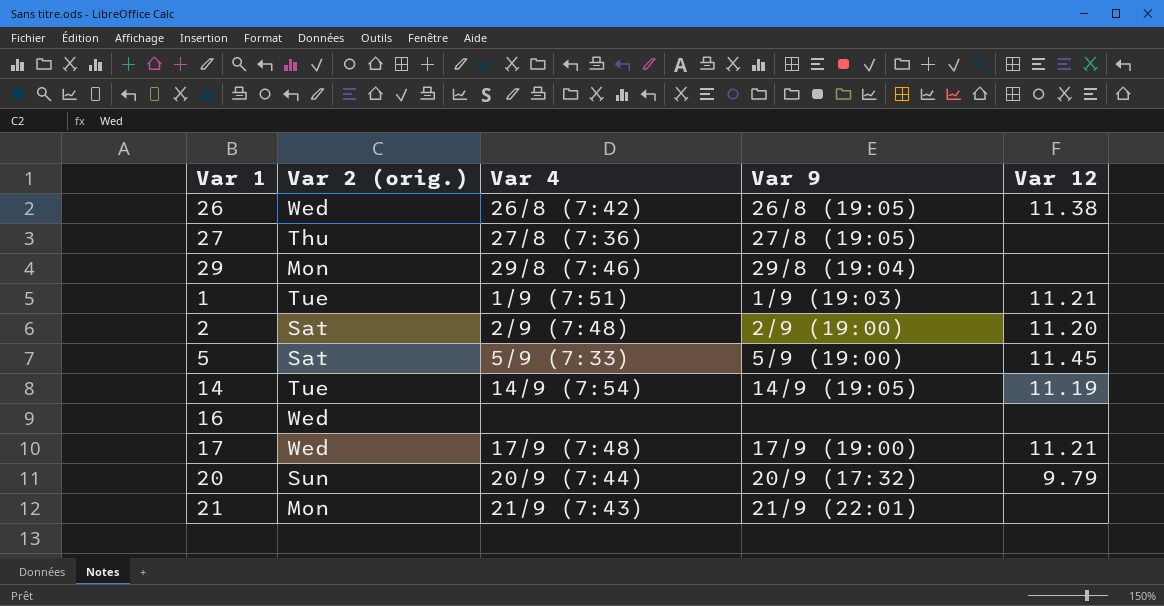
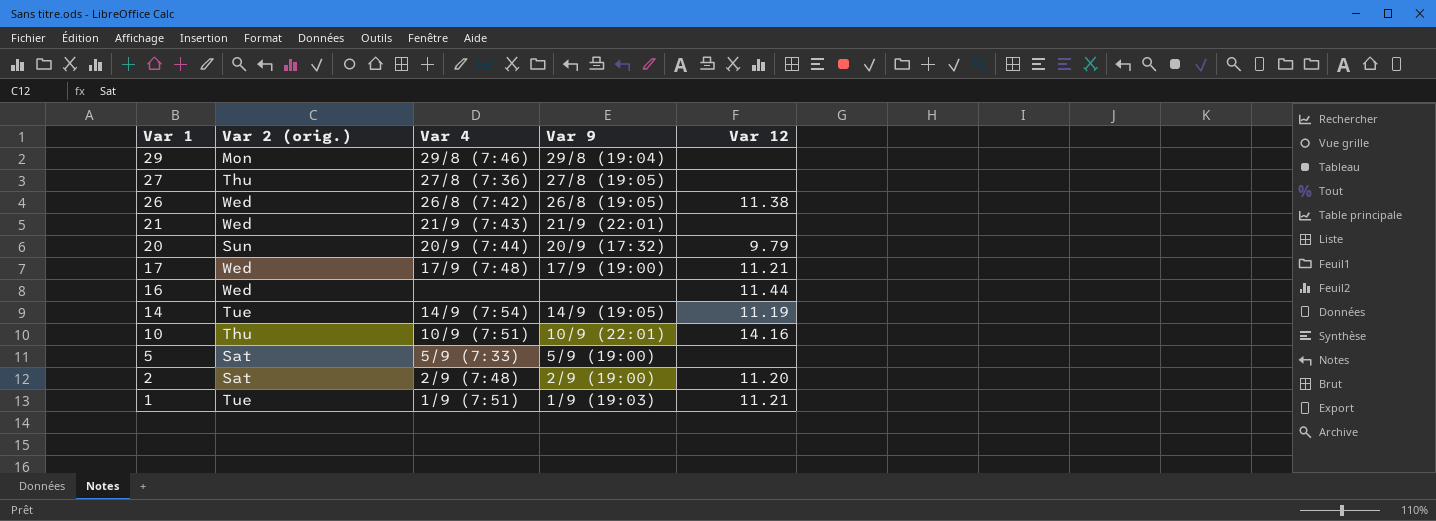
row order: none -> Var 1 descending
21 | Var 2 (orig.): Mon -> Wed
16 | Var 12: none -> 11.44
row 10: none -> Thu | 10/9 (7:51) | 10/9 (22:01) | 14.16
5 | Var 12: 11.45 -> none

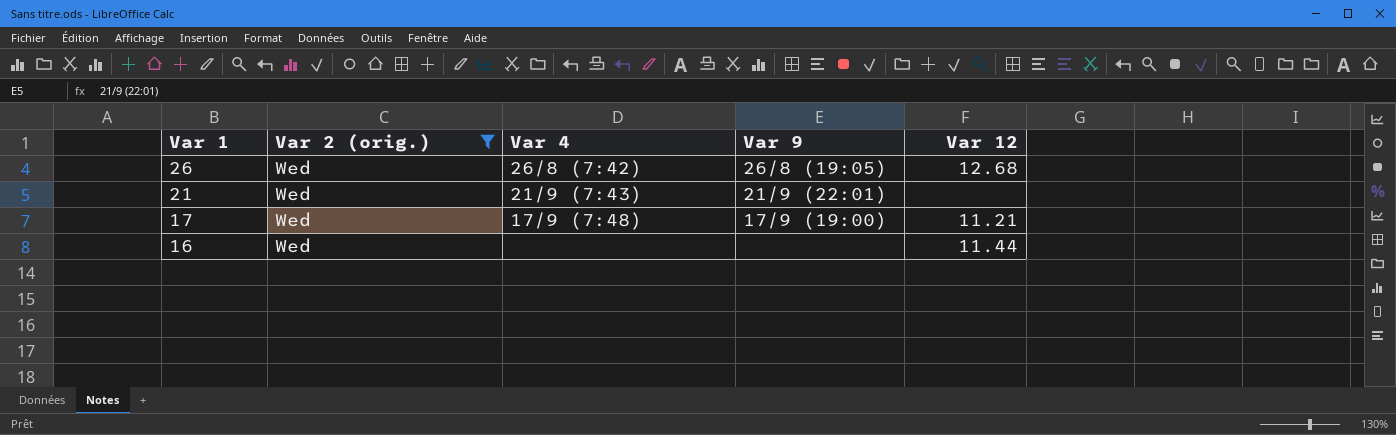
filter: none -> Var 2 (orig.) = Wed
26 | Var 12: 11.38 -> 12.68

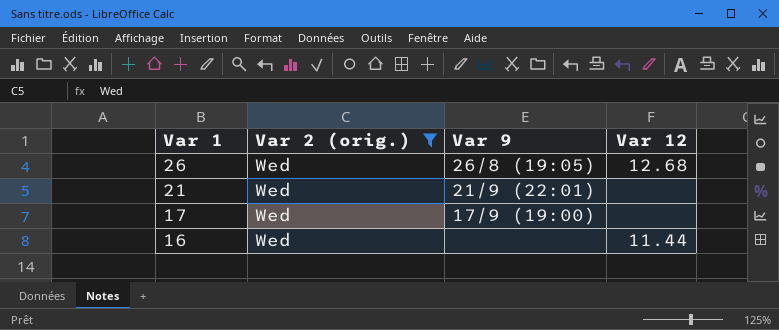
column Var 4 | position: 3 -> none
17 | Var 12: 11.21 -> none

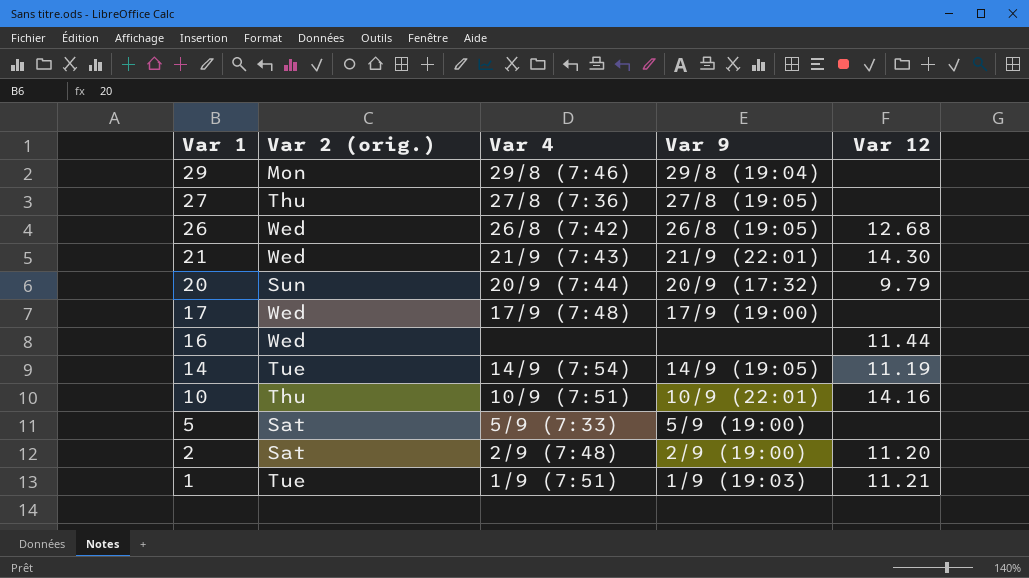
filter: Var 2 (orig.) = Wed -> none
column Var 4 | position: none -> 3
21 | Var 12: none -> 14.30

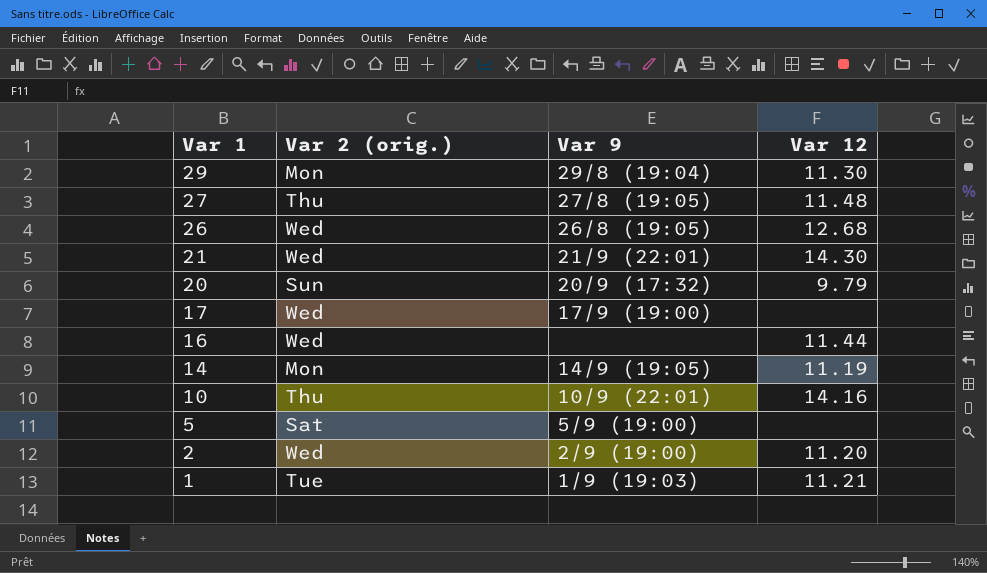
column Var 4 | position: 3 -> none
29 | Var 12: none -> 11.30
27 | Var 12: none -> 11.48
14 | Var 2 (orig.): Tue -> Mon
2 | Var 2 (orig.): Sat -> Wed

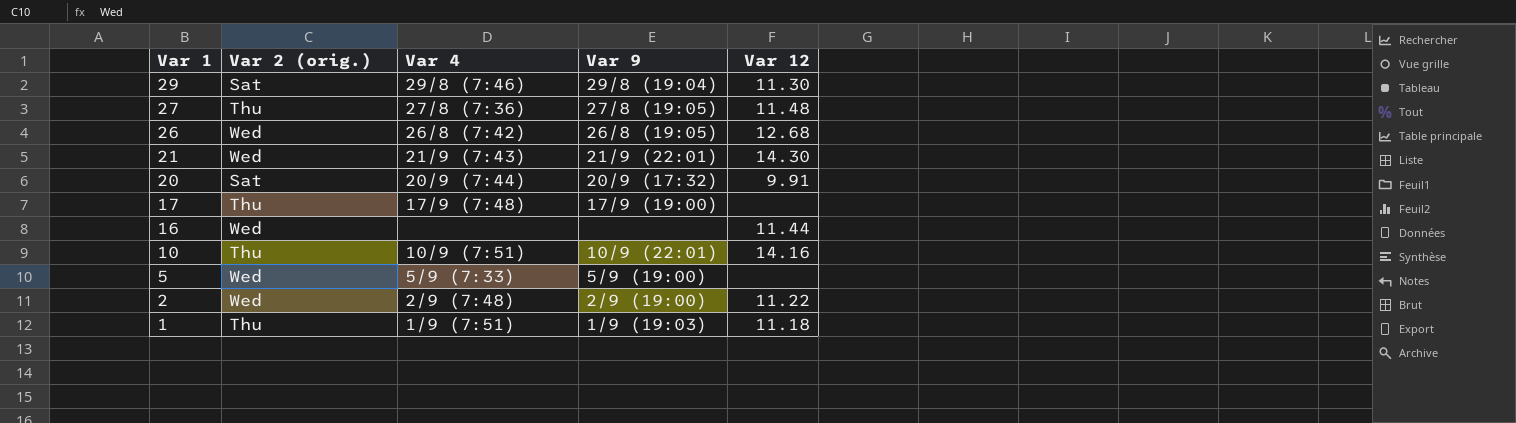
column Var 4 | position: none -> 3
row 14: Mon | 14/9 (19:05) | 11.19 -> none
29 | Var 2 (orig.): Mon -> Sat
20 | Var 2 (orig.): Sun -> Sat
20 | Var 12: 9.79 -> 9.91
17 | Var 2 (orig.): Wed -> Thu
5 | Var 2 (orig.): Sat -> Wed
2 | Var 12: 11.20 -> 11.22
1 | Var 2 (orig.): Tue -> Thu
1 | Var 12: 11.21 -> 11.18

